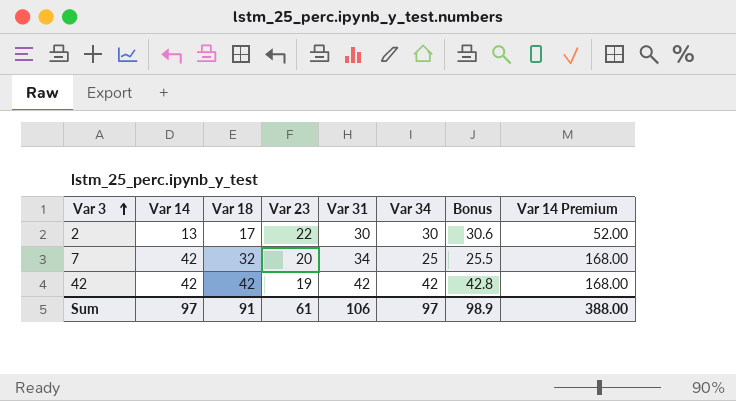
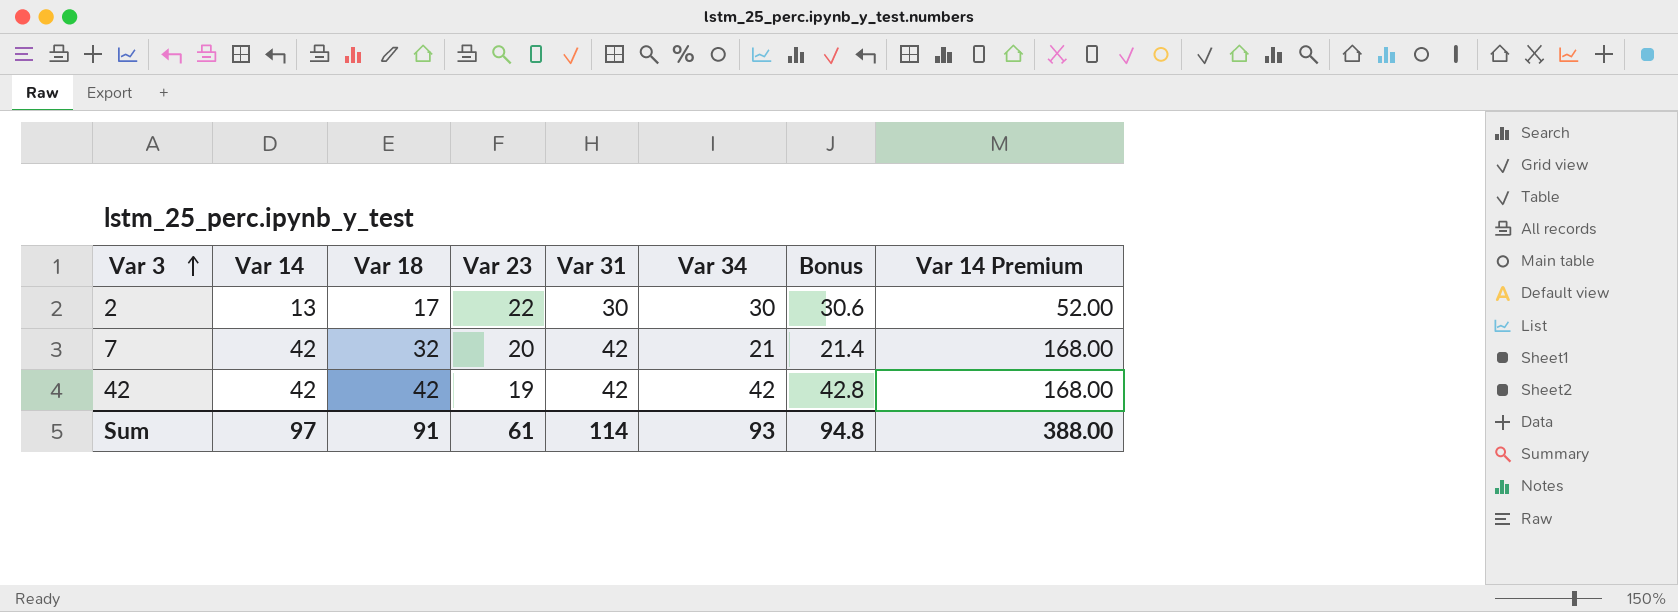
7 | Var 31: 34 -> 42
7 | Var 34: 25 -> 21
7 | Bonus: 25.5 -> 21.4
Sum | Var 31: 106 -> 114
Sum | Var 34: 97 -> 93
Sum | Bonus: 98.9 -> 94.8

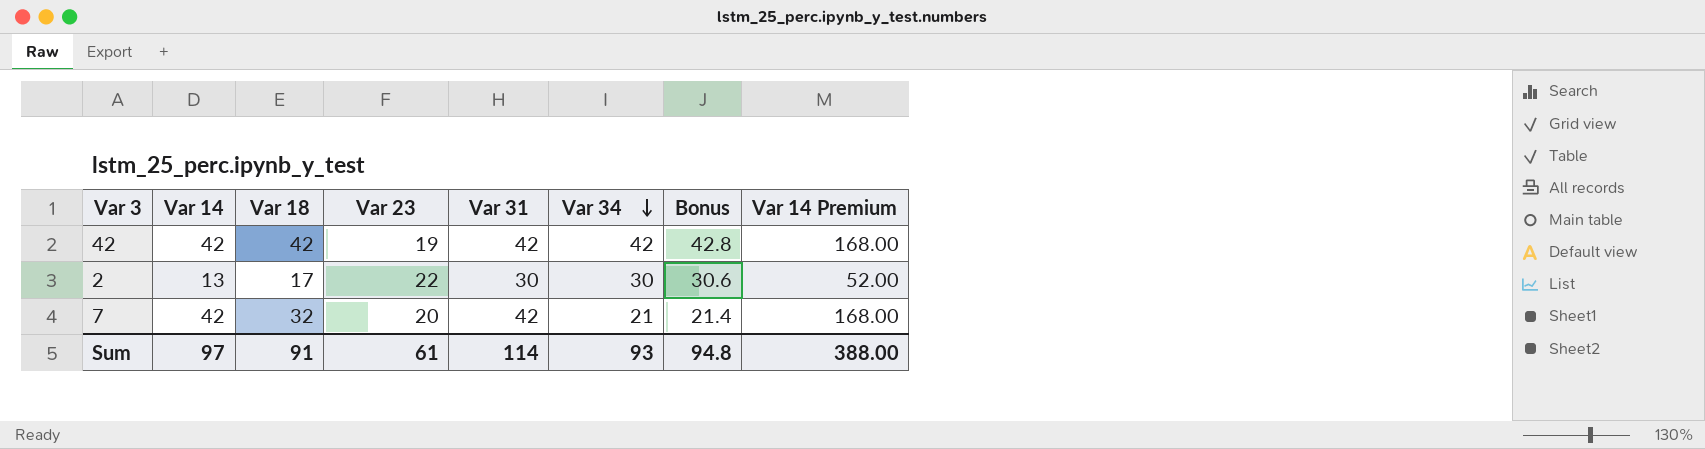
row order: Var 3 ascending -> Var 34 descending

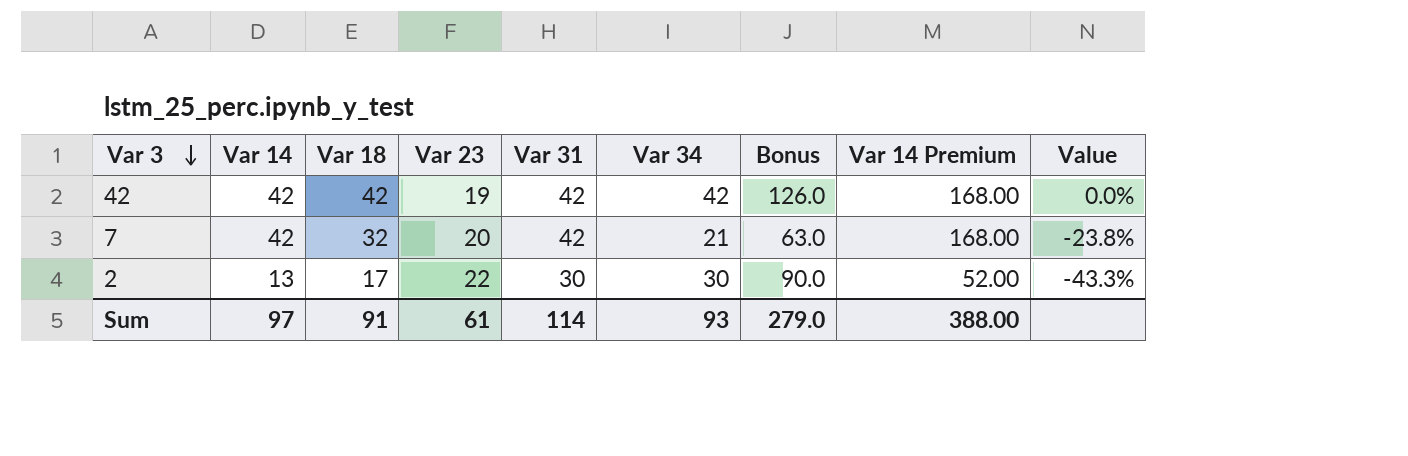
row order: Var 34 descending -> Var 3 descending
column Bonus | formula: [Var 34] * 1.02 -> [Var 34] * 3
column Value | formula: none -> ([Var 18] - [Var 31]) / [Var 31]
Sum | Bonus: 94.8 -> 279.0

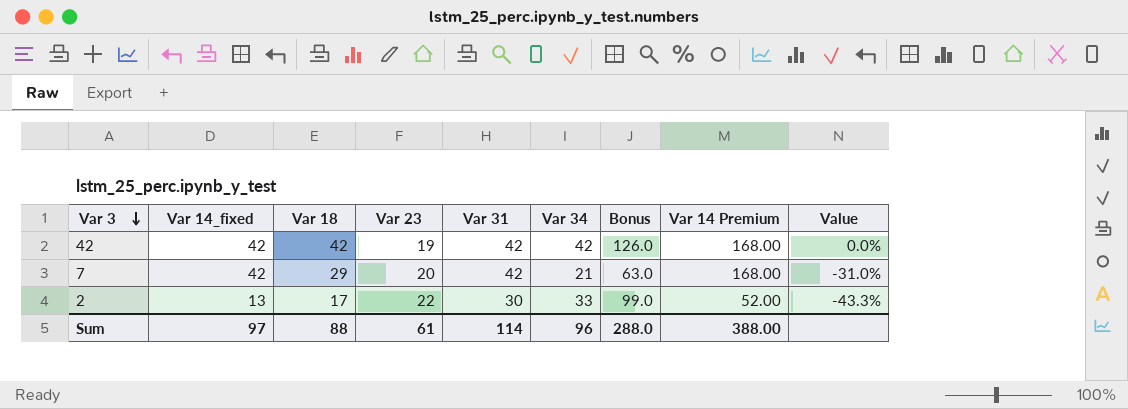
column name: Var 14 -> Var 14_fixed
7 | Var 18: 32 -> 29
7 | Value: -23.8% -> -31.0%
2 | Var 34: 30 -> 33
2 | Bonus: 90.0 -> 99.0
Sum | Var 18: 91 -> 88
Sum | Var 34: 93 -> 96
Sum | Bonus: 279.0 -> 288.0

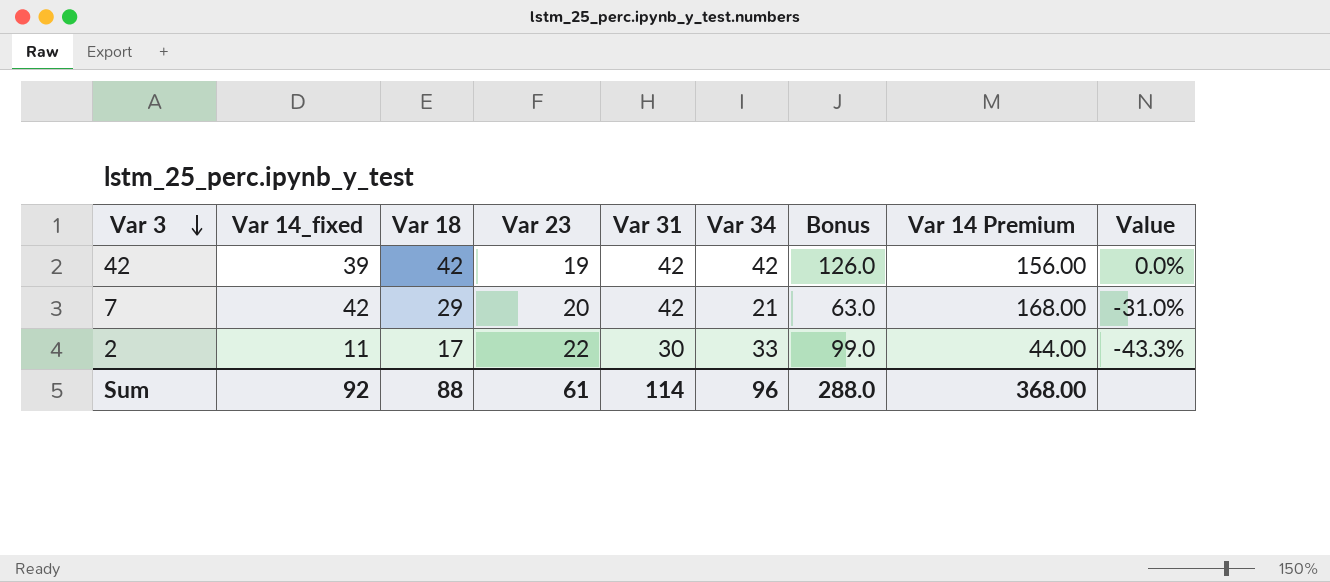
42 | Var 14_fixed: 42 -> 39
42 | Var 14 Premium: 168.00 -> 156.00
2 | Var 14_fixed: 13 -> 11
2 | Var 14 Premium: 52.00 -> 44.00
Sum | Var 14_fixed: 97 -> 92
Sum | Var 14 Premium: 388.00 -> 368.00

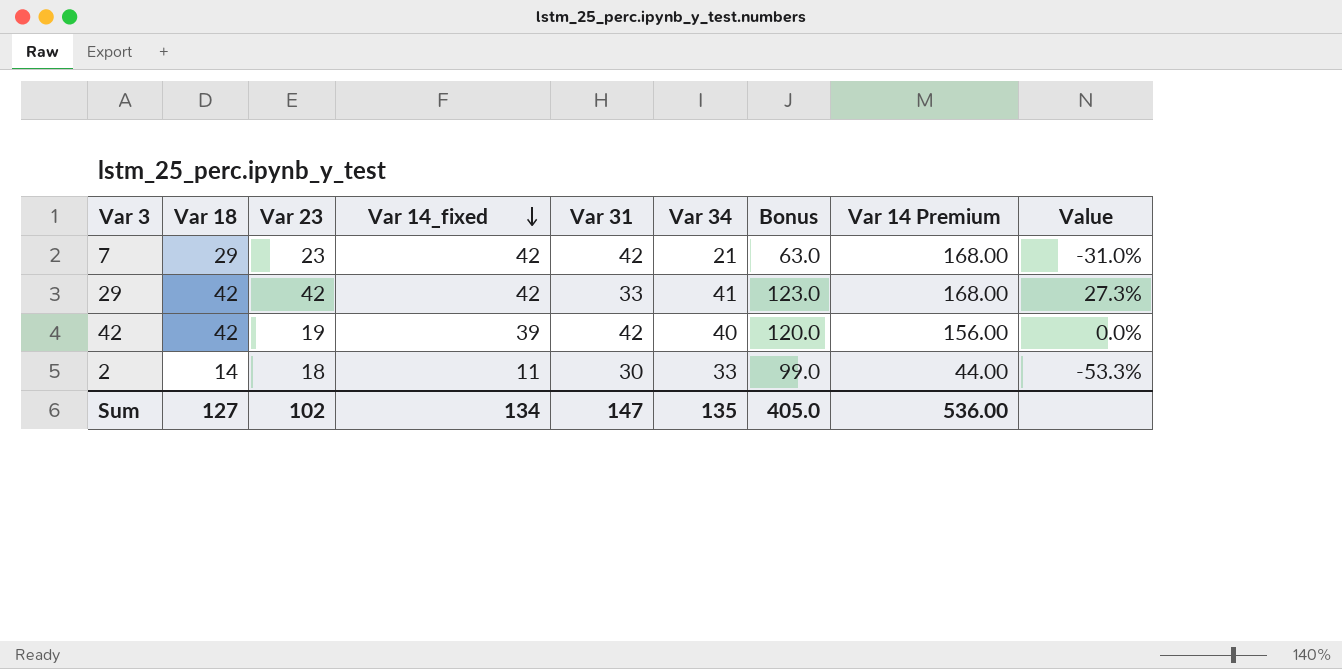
row order: Var 3 descending -> Var 14_fixed descending
column Var 14_fixed | position: 2 -> 4
7 | Var 23: 20 -> 23
row 29: none -> 42 | 42 | 42 | 33 | 41 | 123.0 | 168.00 | 27.3%
42 | Var 34: 42 -> 40
42 | Bonus: 126.0 -> 120.0
2 | Var 18: 17 -> 14
2 | Var 23: 22 -> 18
2 | Value: -43.3% -> -53.3%
Sum | Var 18: 88 -> 127
Sum | Var 23: 61 -> 102
Sum | Var 14_fixed: 92 -> 134
Sum | Var 31: 114 -> 147
Sum | Var 34: 96 -> 135
Sum | Bonus: 288.0 -> 405.0
Sum | Var 14 Premium: 368.00 -> 536.00

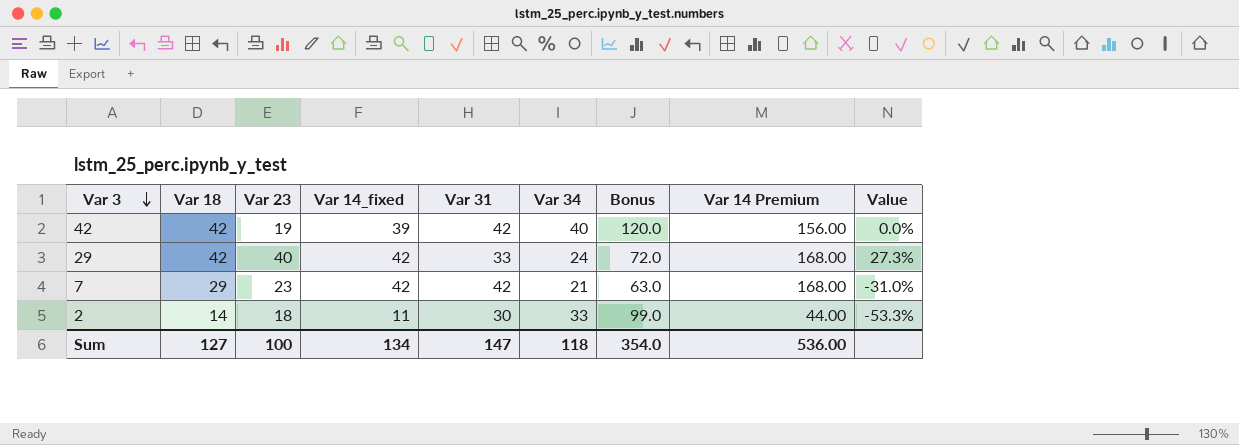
row order: Var 14_fixed descending -> Var 3 descending
29 | Var 23: 42 -> 40
29 | Var 34: 41 -> 24
29 | Bonus: 123.0 -> 72.0
Sum | Var 23: 102 -> 100
Sum | Var 34: 135 -> 118
Sum | Bonus: 405.0 -> 354.0

